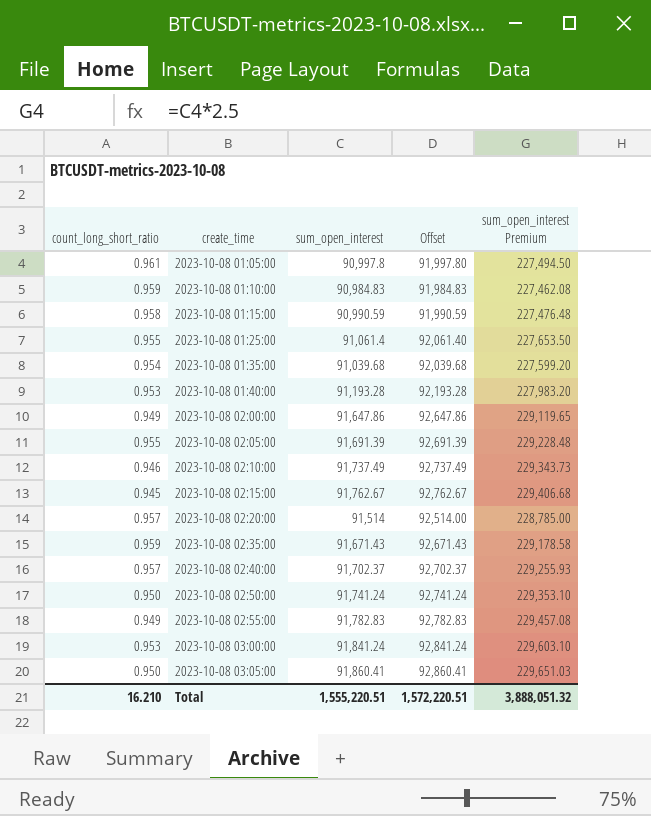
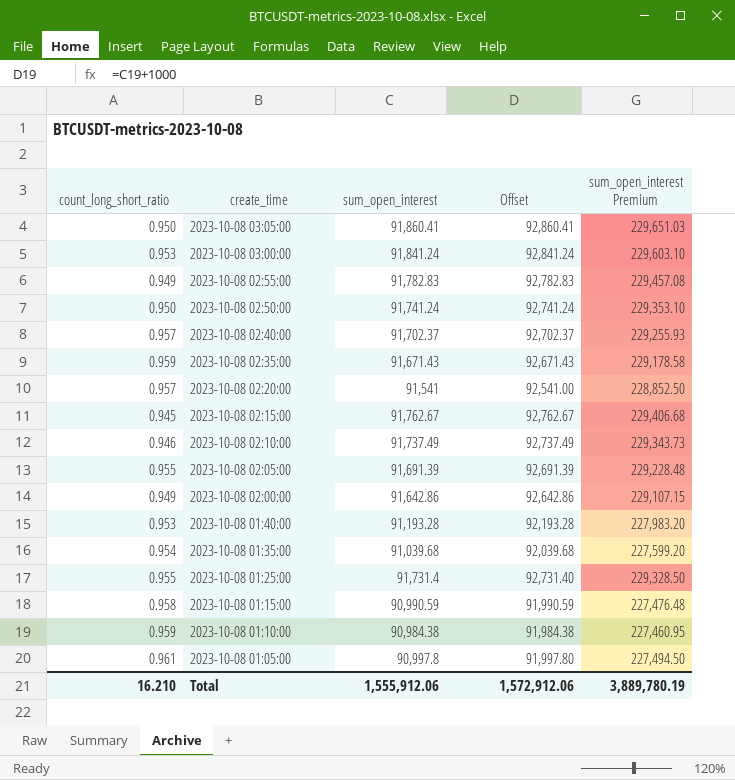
row order: create_time ascending -> create_time descending
2023-10-08 02:20:00 | sum_open_interest: 91,514 -> 91,541
2023-10-08 02:20:00 | Offset: 92,514.00 -> 92,541.00
2023-10-08 02:20:00 | sum_open_interest Premium: 228,785.00 -> 228,852.50
2023-10-08 02:00:00 | sum_open_interest: 91,647.86 -> 91,642.86
2023-10-08 02:00:00 | Offset: 92,647.86 -> 92,642.86
2023-10-08 02:00:00 | sum_open_interest Premium: 229,119.65 -> 229,107.15
2023-10-08 01:25:00 | sum_open_interest: 91,061.4 -> 91,731.4
2023-10-08 01:25:00 | Offset: 92,061.40 -> 92,731.40
2023-10-08 01:25:00 | sum_open_interest Premium: 227,653.50 -> 229,328.50
2023-10-08 01:10:00 | sum_open_interest: 90,984.83 -> 90,984.38
2023-10-08 01:10:00 | Offset: 91,984.83 -> 91,984.38
2023-10-08 01:10:00 | sum_open_interest Premium: 227,462.08 -> 227,460.95
Total | sum_open_interest: 1,555,220.51 -> 1,555,912.06
Total | Offset: 1,572,220.51 -> 1,572,912.06
Total | sum_open_interest Premium: 3,888,051.32 -> 3,889,780.19

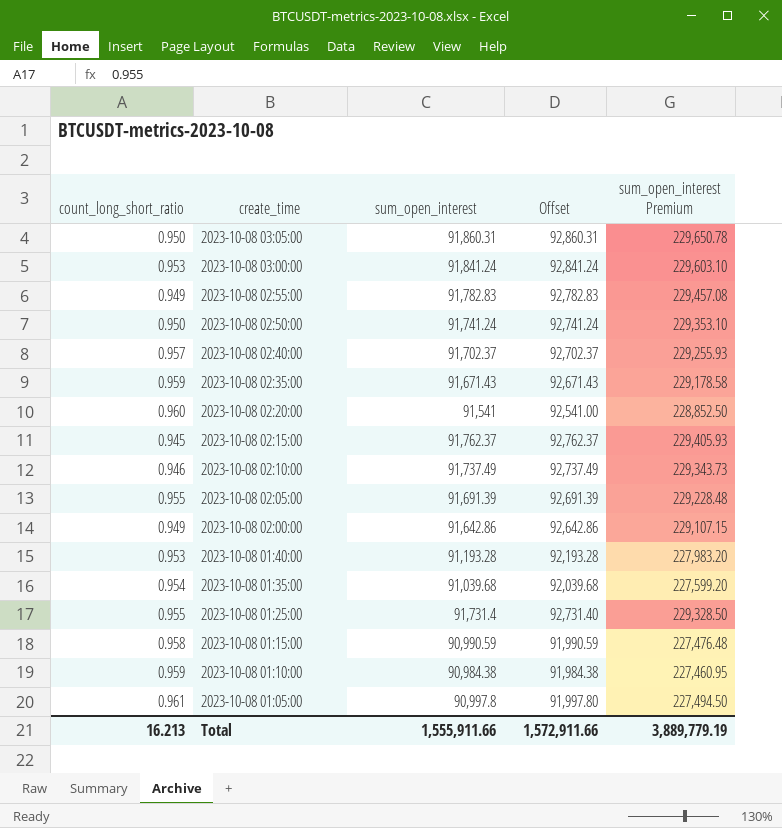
2023-10-08 03:05:00 | sum_open_interest: 91,860.41 -> 91,860.31
2023-10-08 03:05:00 | Offset: 92,860.41 -> 92,860.31
2023-10-08 03:05:00 | sum_open_interest Premium: 229,651.03 -> 229,650.78
2023-10-08 02:20:00 | count_long_short_ratio: 0.957 -> 0.960
2023-10-08 02:15:00 | sum_open_interest: 91,762.67 -> 91,762.37
2023-10-08 02:15:00 | Offset: 92,762.67 -> 92,762.37
2023-10-08 02:15:00 | sum_open_interest Premium: 229,406.68 -> 229,405.93
Total | count_long_short_ratio: 16.210 -> 16.213
Total | sum_open_interest: 1,555,912.06 -> 1,555,911.66
Total | Offset: 1,572,912.06 -> 1,572,911.66
Total | sum_open_interest Premium: 3,889,780.19 -> 3,889,779.19

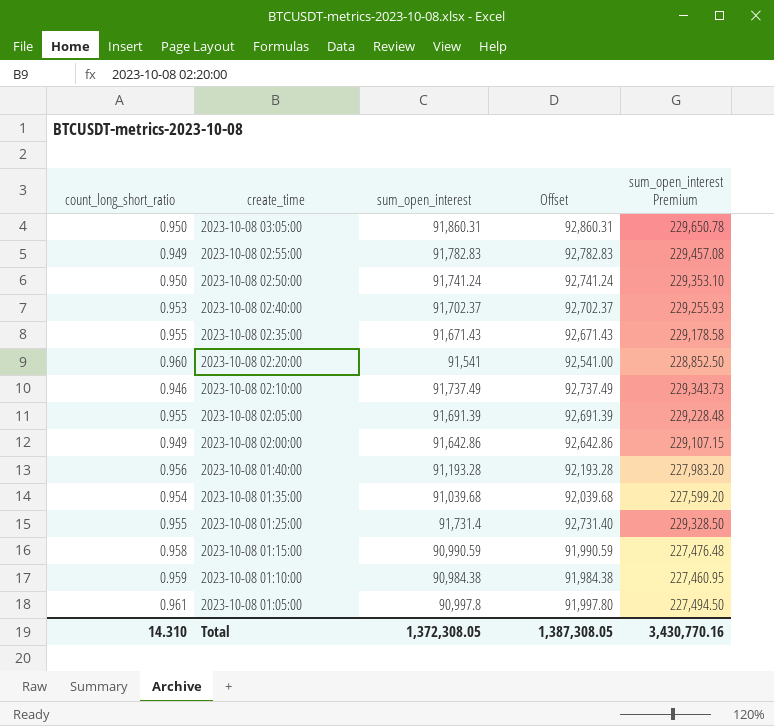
row 2023-10-08 03:00:00: 0.953 | 91,841.24 | 92,841.24 | 229,603.10 -> none
row 2023-10-08 02:15:00: 0.945 | 91,762.37 | 92,762.37 | 229,405.93 -> none
2023-10-08 02:40:00 | count_long_short_ratio: 0.957 -> 0.953
2023-10-08 02:35:00 | count_long_short_ratio: 0.959 -> 0.955
2023-10-08 01:40:00 | count_long_short_ratio: 0.953 -> 0.956
Total | count_long_short_ratio: 16.213 -> 14.310
Total | sum_open_interest: 1,555,911.66 -> 1,372,308.05
Total | Offset: 1,572,911.66 -> 1,387,308.05
Total | sum_open_interest Premium: 3,889,779.19 -> 3,430,770.16

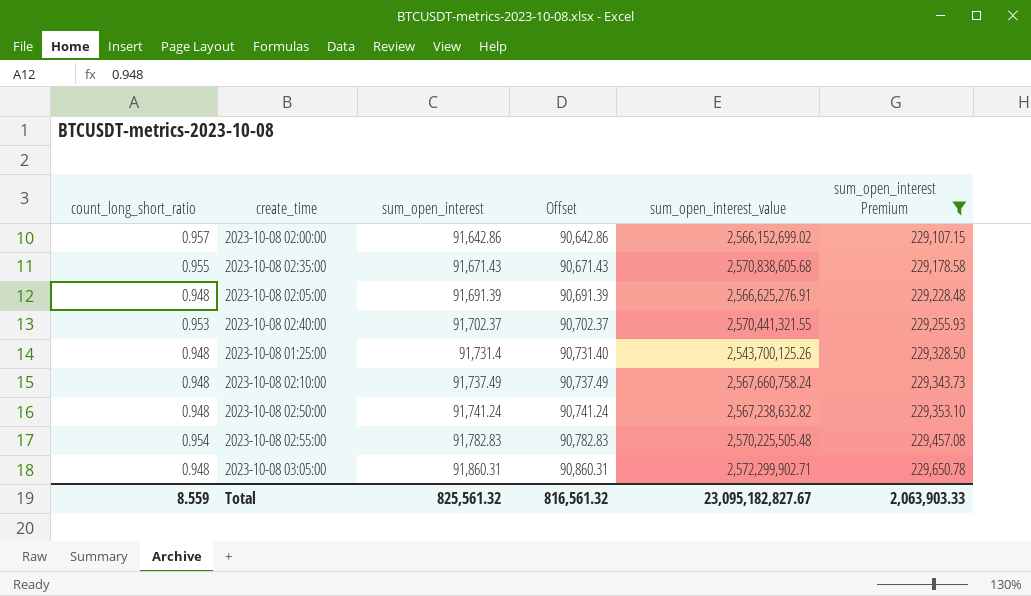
filter: none -> sum_open_interest Premium >= 229,107.15
row order: create_time descending -> sum_open_interest ascending
column Offset | formula: [sum_open_interest] + 1000 -> [sum_open_interest] - 1000
column sum_open_interest_value | position: none -> 5
2023-10-08 02:00:00 | count_long_short_ratio: 0.949 -> 0.957
2023-10-08 02:05:00 | count_long_short_ratio: 0.955 -> 0.948
2023-10-08 01:25:00 | count_long_short_ratio: 0.955 -> 0.948
2023-10-08 02:10:00 | count_long_short_ratio: 0.946 -> 0.948
2023-10-08 02:50:00 | count_long_short_ratio: 0.950 -> 0.948
2023-10-08 02:55:00 | count_long_short_ratio: 0.949 -> 0.954
2023-10-08 03:05:00 | count_long_short_ratio: 0.950 -> 0.948
Total | count_long_short_ratio: 14.310 -> 8.559
Total | sum_open_interest: 1,372,308.05 -> 825,561.32
Total | Offset: 1,387,308.05 -> 816,561.32
Total | sum_open_interest Premium: 3,430,770.16 -> 2,063,903.33

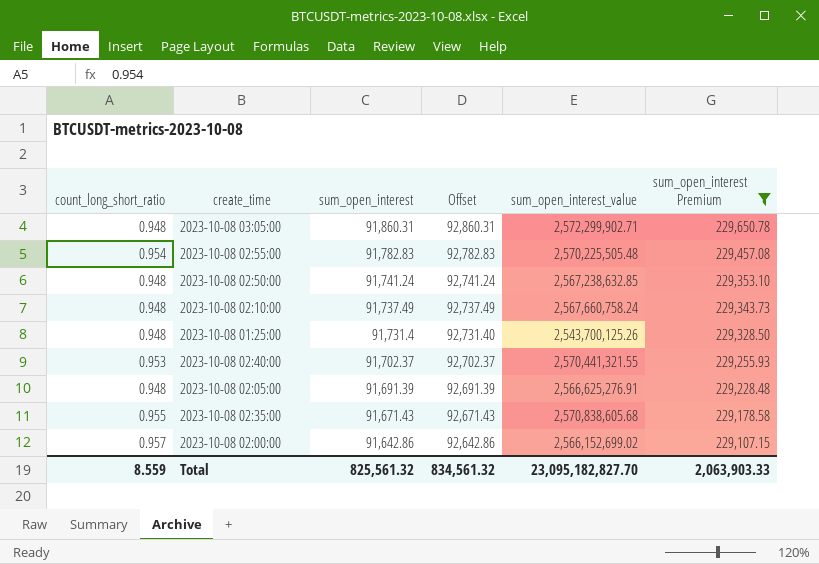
row order: sum_open_interest ascending -> sum_open_interest descending
column Offset | formula: [sum_open_interest] - 1000 -> [sum_open_interest] + 1000
2023-10-08 02:50:00 | sum_open_interest_value: 2,567,238,632.82 -> 2,567,238,632.85
Total | Offset: 816,561.32 -> 834,561.32
Total | sum_open_interest_value: 23,095,182,827.67 -> 23,095,182,827.70

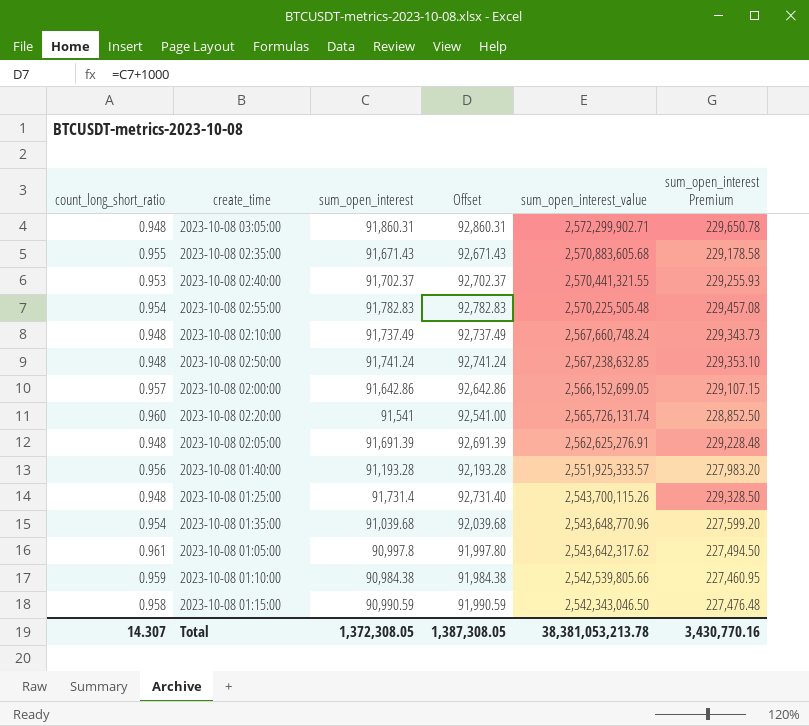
filter: sum_open_interest Premium >= 229,107.15 -> none
row order: sum_open_interest descending -> sum_open_interest_value descending
2023-10-08 02:35:00 | sum_open_interest_value: 2,570,838,605.68 -> 2,570,883,605.68
2023-10-08 02:10:00 | sum_open_interest_value: 2,567,660,758.24 -> 2,567,660,748.24
2023-10-08 02:00:00 | sum_open_interest_value: 2,566,152,699.02 -> 2,566,152,699.05
2023-10-08 02:05:00 | sum_open_interest_value: 2,566,625,276.91 -> 2,562,625,276.91
2023-10-08 01:25:00 | sum_open_interest_value: 2,543,700,125.26 -> 2,543,700,115.26
Total | count_long_short_ratio: 8.559 -> 14.307
Total | sum_open_interest: 825,561.32 -> 1,372,308.05
Total | Offset: 834,561.32 -> 1,387,308.05
Total | sum_open_interest_value: 23,095,182,827.70 -> 38,381,053,213.78
Total | sum_open_interest Premium: 2,063,903.33 -> 3,430,770.16

